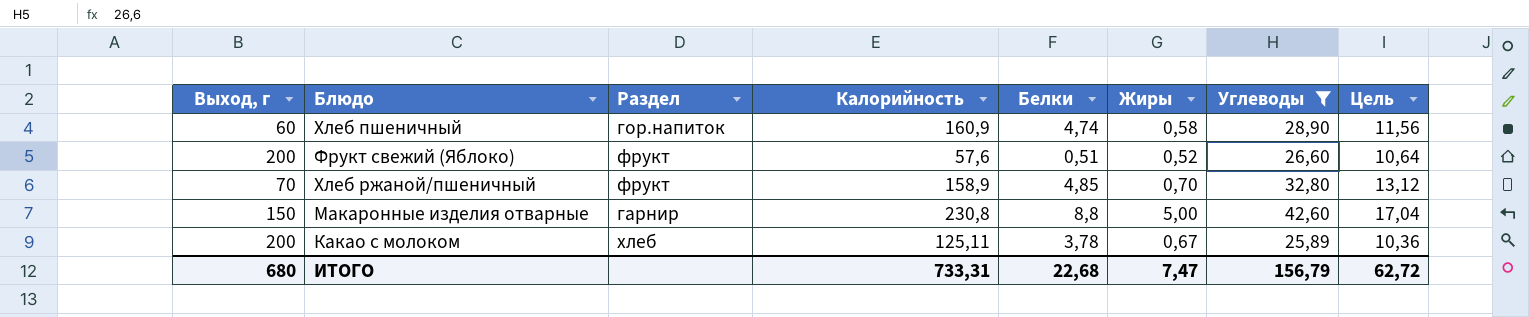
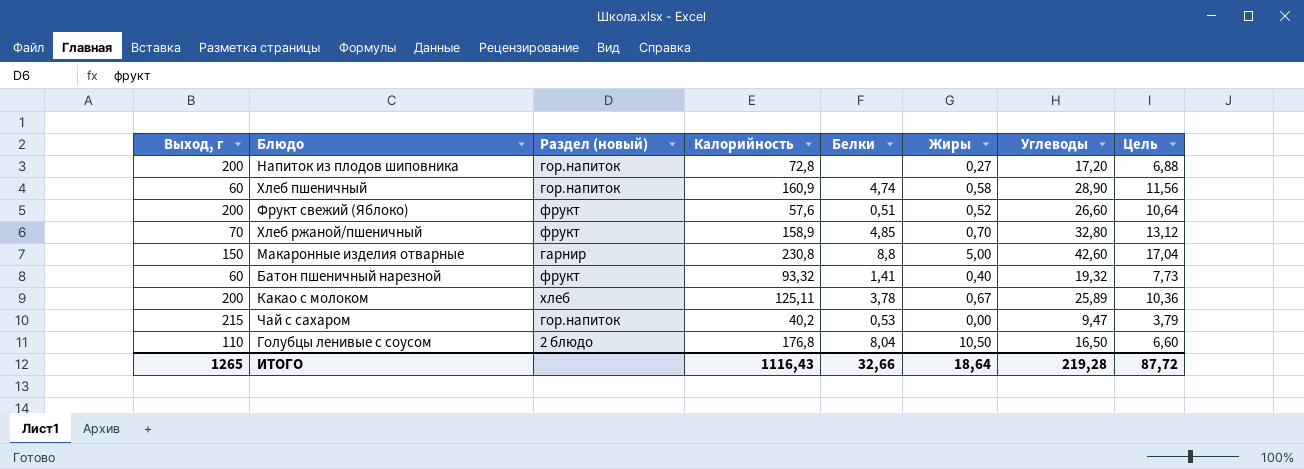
filter: Углеводы >= 25,89 -> none
column name: Раздел -> Раздел (новый)
ИТОГО | Выход, г: 680 -> 1265
ИТОГО | Калорийность: 733,31 -> 1116,43
ИТОГО | Белки: 22,68 -> 32,66
ИТОГО | Жиры: 7,47 -> 18,64
ИТОГО | Углеводы: 156,79 -> 219,28
ИТОГО | Цель: 62,72 -> 87,72

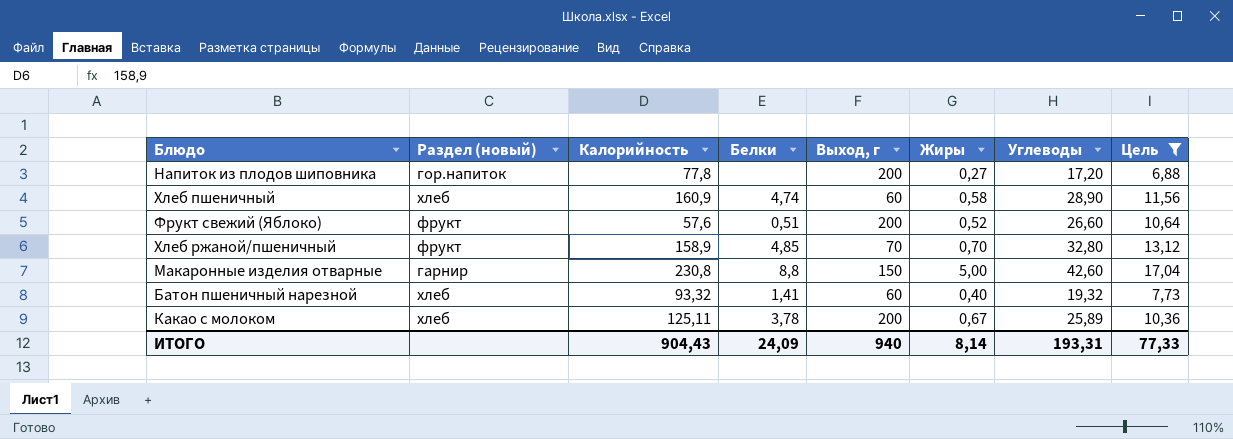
filter: none -> Цель >= 6,88
column Выход, г | position: 1 -> 5
Напиток из плодов шиповника | Калорийность: 72,8 -> 77,8
Хлеб пшеничный | Раздел (новый): гор.напиток -> хлеб
Батон пшеничный нарезной | Раздел (новый): фрукт -> хлеб
ИТОГО | Калорийность: 1116,43 -> 904,43
ИТОГО | Белки: 32,66 -> 24,09
ИТОГО | Выход, г: 1265 -> 940
ИТОГО | Жиры: 18,64 -> 8,14
ИТОГО | Углеводы: 219,28 -> 193,31
ИТОГО | Цель: 87,72 -> 77,33

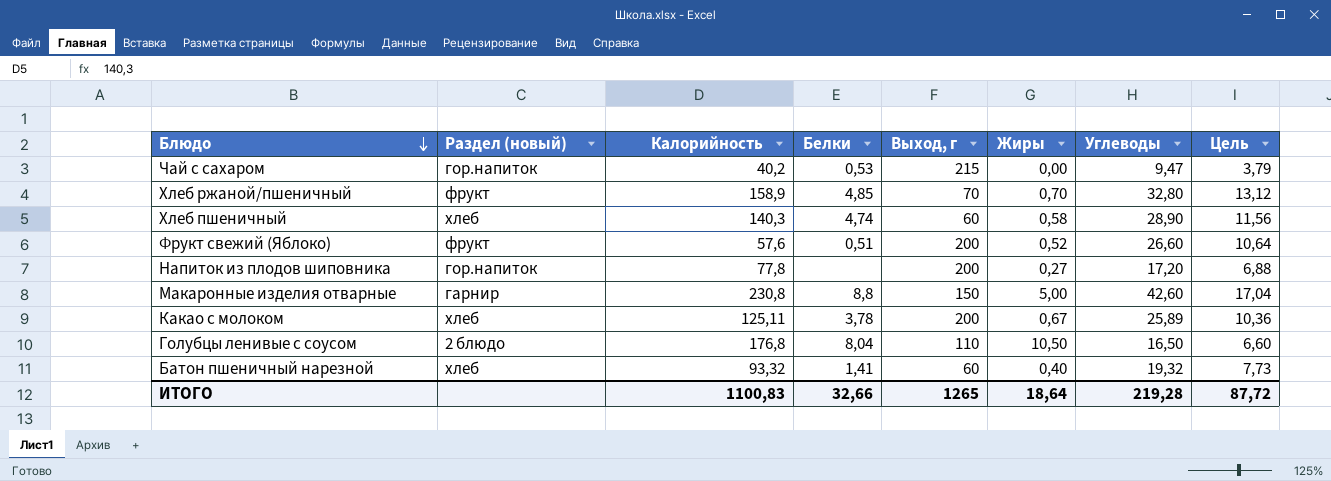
filter: Цель >= 6,88 -> none
row order: none -> Блюдо descending
Хлеб пшеничный | Калорийность: 160,9 -> 140,3
ИТОГО | Калорийность: 904,43 -> 1100,83
ИТОГО | Белки: 24,09 -> 32,66
ИТОГО | Выход, г: 940 -> 1265
ИТОГО | Жиры: 8,14 -> 18,64
ИТОГО | Углеводы: 193,31 -> 219,28
ИТОГО | Цель: 77,33 -> 87,72

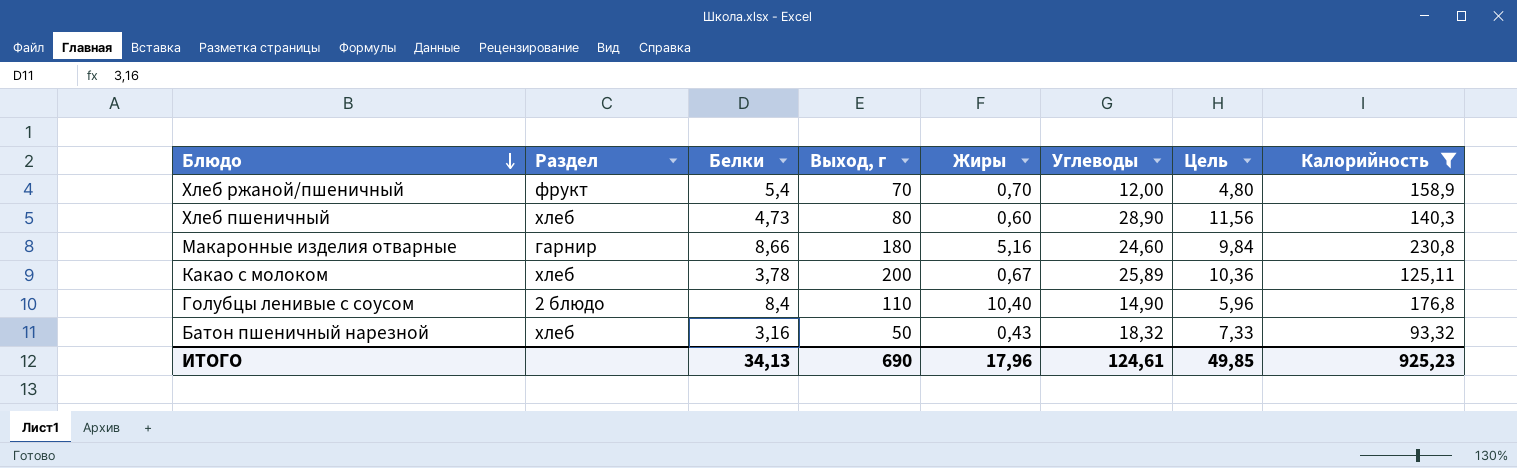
filter: none -> Калорийность >= 93,32
column name: Раздел (новый) -> Раздел
column Калорийность | position: 3 -> 8
Хлеб ржаной/пшеничный | Белки: 4,85 -> 5,4
Хлеб ржаной/пшеничный | Углеводы: 32,80 -> 12,00
Хлеб ржаной/пшеничный | Цель: 13,12 -> 4,80
Хлеб пшеничный | Белки: 4,74 -> 4,73
Хлеб пшеничный | Выход, г: 60 -> 80
Хлеб пшеничный | Жиры: 0,58 -> 0,60
Макаронные изделия отварные | Белки: 8,8 -> 8,66
Макаронные изделия отварные | Выход, г: 150 -> 180
Макаронные изделия отварные | Жиры: 5,00 -> 5,16
Макаронные изделия отварные | Углеводы: 42,60 -> 24,60
Макаронные изделия отварные | Цель: 17,04 -> 9,84
Голубцы ленивые с соусом | Белки: 8,04 -> 8,4
Голубцы ленивые с соусом | Жиры: 10,50 -> 10,40
Голубцы ленивые с соусом | Углеводы: 16,50 -> 14,90
Голубцы ленивые с соусом | Цель: 6,60 -> 5,96
Батон пшеничный нарезной | Белки: 1,41 -> 3,16
Батон пшеничный нарезной | Выход, г: 60 -> 50
Батон пшеничный нарезной | Жиры: 0,40 -> 0,43
Батон пшеничный нарезной | Углеводы: 19,32 -> 18,32
Батон пшеничный нарезной | Цель: 7,73 -> 7,33
ИТОГО | Белки: 32,66 -> 34,13
ИТОГО | Выход, г: 1265 -> 690
ИТОГО | Жиры: 18,64 -> 17,96
ИТОГО | Углеводы: 219,28 -> 124,61
ИТОГО | Цель: 87,72 -> 49,85
ИТОГО | Калорийность: 1100,83 -> 925,23

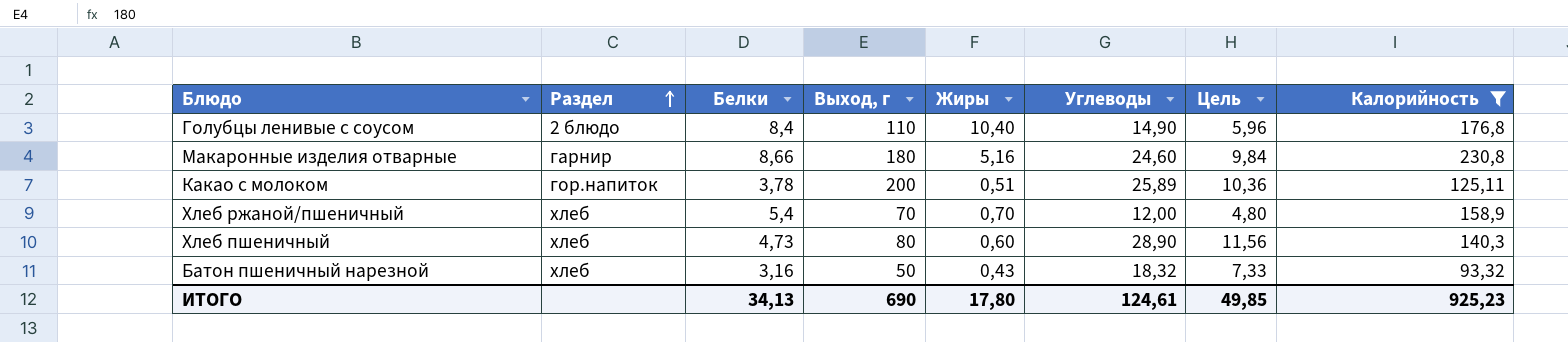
row order: Блюдо descending -> Раздел ascending
Какао с молоком | Раздел: хлеб -> гор.напиток
Какао с молоком | Жиры: 0,67 -> 0,51
Хлеб ржаной/пшеничный | Раздел: фрукт -> хлеб
ИТОГО | Жиры: 17,96 -> 17,80

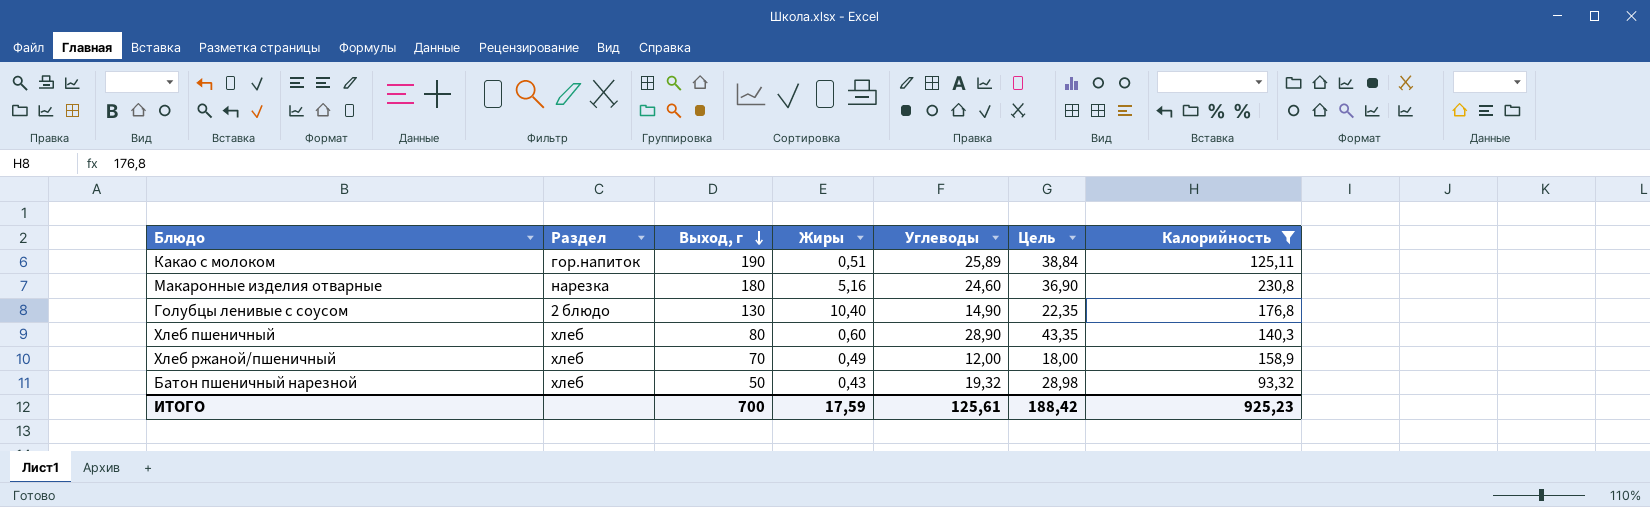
row order: Раздел ascending -> Выход, г descending
column Белки | position: 3 -> none
column Цель | formula: [Углеводы] * 0,4 -> [Углеводы] * 1,5
Какао с молоком | Выход, г: 200 -> 190
Макаронные изделия отварные | Раздел: гарнир -> нарезка
Голубцы ленивые с соусом | Выход, г: 110 -> 130
Хлеб ржаной/пшеничный | Жиры: 0,70 -> 0,49
Батон пшеничный нарезной | Углеводы: 18,32 -> 19,32
ИТОГО | Выход, г: 690 -> 700
ИТОГО | Жиры: 17,80 -> 17,59
ИТОГО | Углеводы: 124,61 -> 125,61
ИТОГО | Цель: 49,85 -> 188,42

